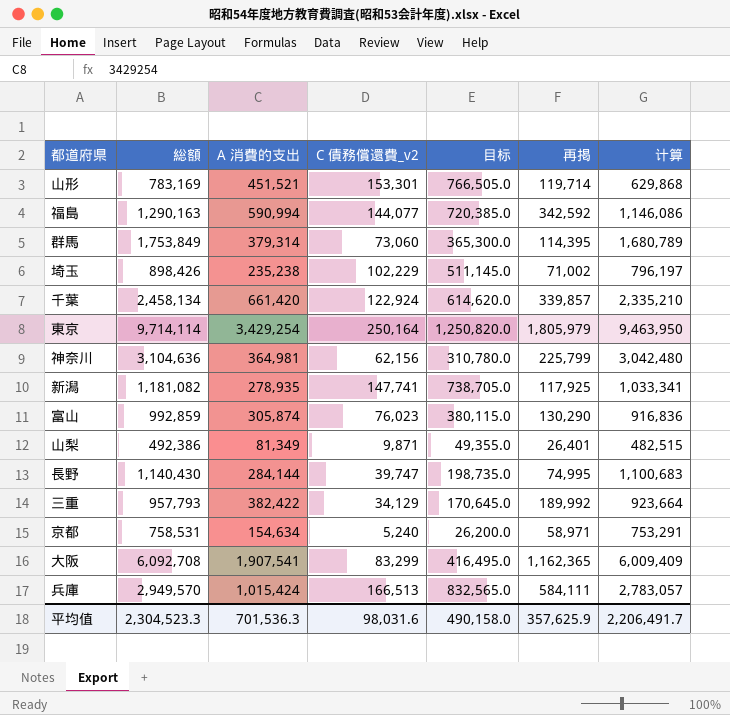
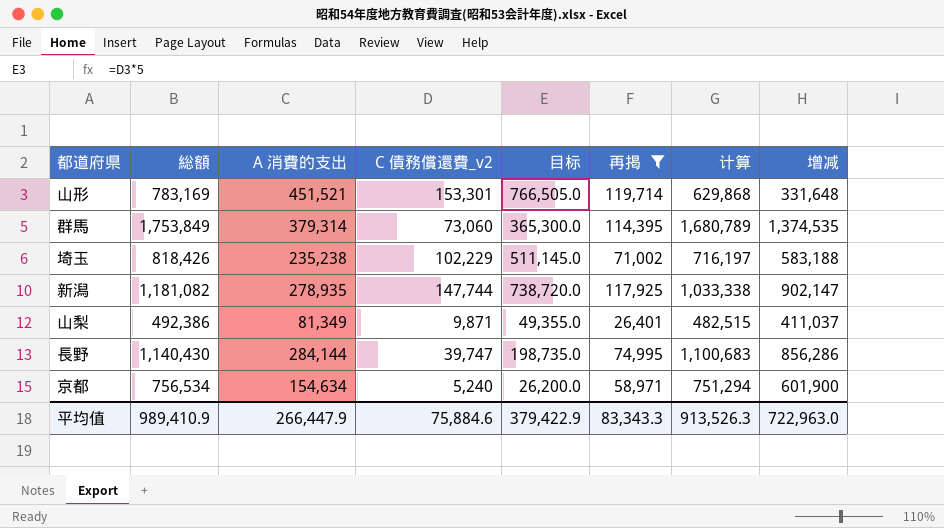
filter: none -> 再掲 <= 119,714
column 增减 | formula: none -> [総額] - [A 消費的支出]
埼玉 | 総額: 898,426 -> 818,426
埼玉 | 计算: 796,197 -> 716,197
新潟 | C 債務償還費_v2: 147,741 -> 147,744
新潟 | 目标: 738,705.0 -> 738,720.0
新潟 | 计算: 1,033,341 -> 1,033,338
京都 | 総額: 758,531 -> 756,534
京都 | 计算: 753,291 -> 751,294
平均值 | 総額: 2,304,523.3 -> 989,410.9
平均值 | A 消費的支出: 701,536.3 -> 266,447.9
平均值 | C 債務償還費_v2: 98,031.6 -> 75,884.6
平均值 | 目标: 490,158.0 -> 379,422.9
平均值 | 再掲: 357,625.9 -> 83,343.3
平均值 | 计算: 2,206,491.7 -> 913,526.3

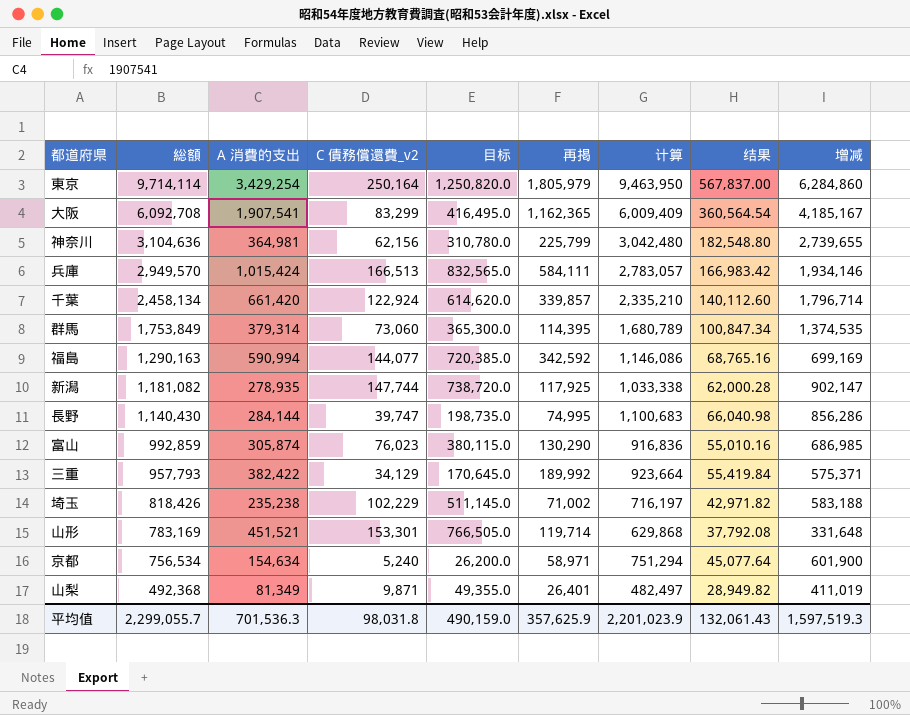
filter: 再掲 <= 119,714 -> none
row order: none -> 総額 descending
column 结果 | formula: none -> [计算] * 0.06
山梨 | 総額: 492,386 -> 492,368
山梨 | 计算: 482,515 -> 482,497
山梨 | 增减: 411,037 -> 411,019
平均值 | 総額: 989,410.9 -> 2,299,055.7
平均值 | A 消費的支出: 266,447.9 -> 701,536.3
平均值 | C 債務償還費_v2: 75,884.6 -> 98,031.8
平均值 | 目标: 379,422.9 -> 490,159.0
平均值 | 再掲: 83,343.3 -> 357,625.9
平均值 | 计算: 913,526.3 -> 2,201,023.9
平均值 | 增减: 722,963.0 -> 1,597,519.3

